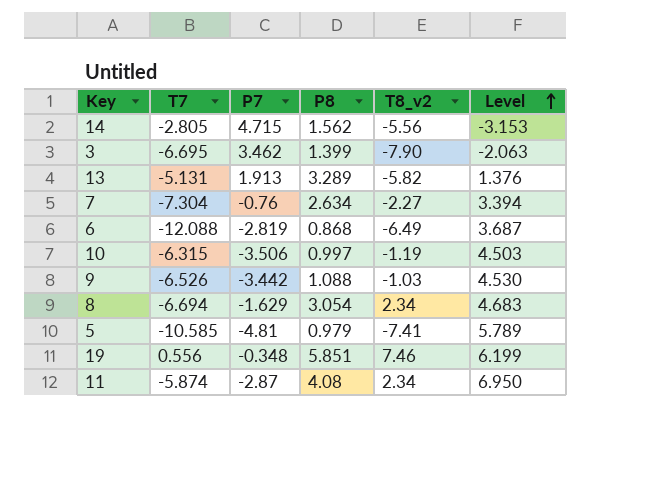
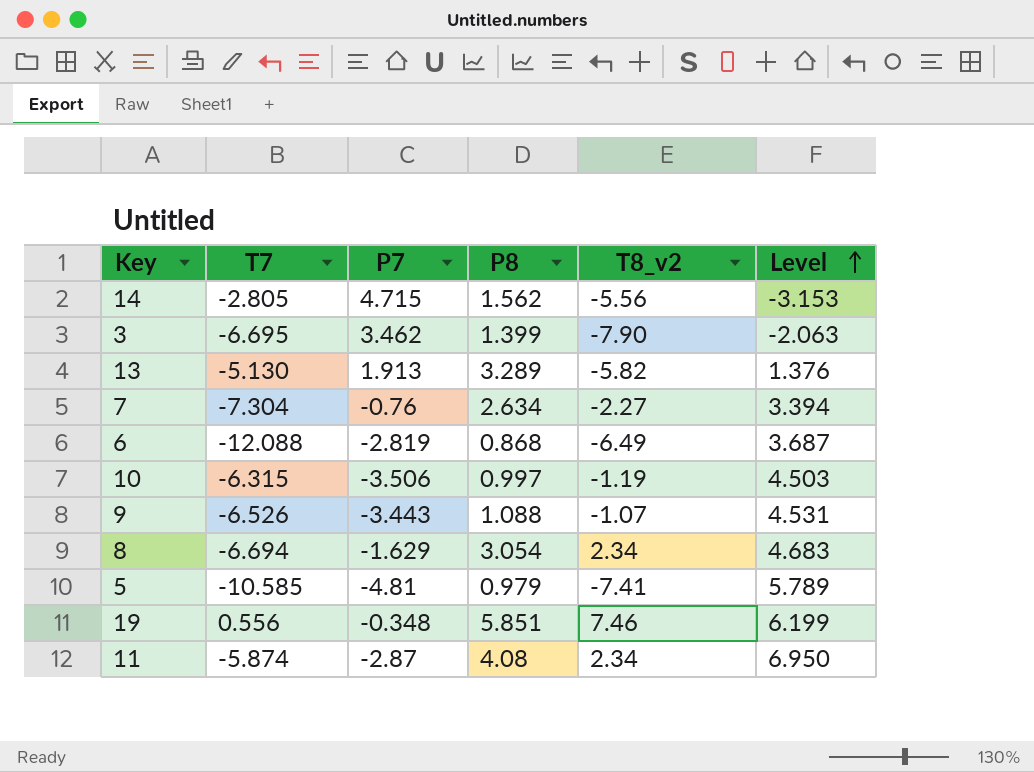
13 | T7: -5.131 -> -5.130
9 | P7: -3.442 -> -3.443
9 | T8_v2: -1.03 -> -1.07
9 | Level: 4.530 -> 4.531

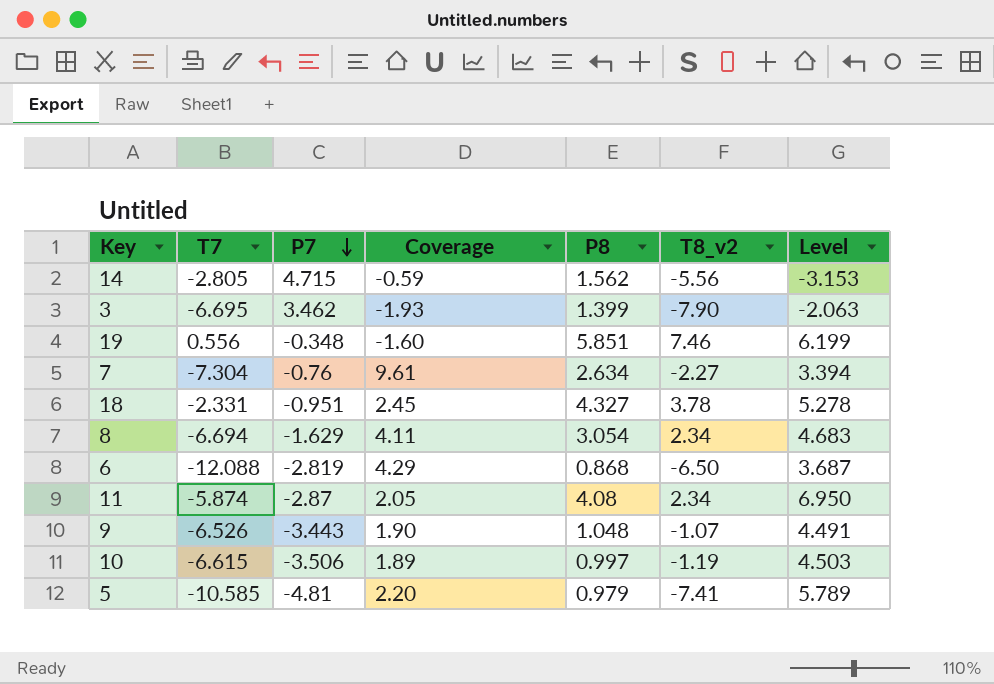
row order: Level ascending -> P7 descending
column Coverage | formula: none -> [T7] / [P7]
row 13: -5.130 | 1.913 | 3.289 | -5.82 | 1.376 -> none
row 18: none -> -2.331 | -0.951 | 2.45 | 4.327 | 3.78 | 5.278
6 | T8_v2: -6.49 -> -6.50
9 | P8: 1.088 -> 1.048
9 | Level: 4.531 -> 4.491
10 | T7: -6.315 -> -6.615

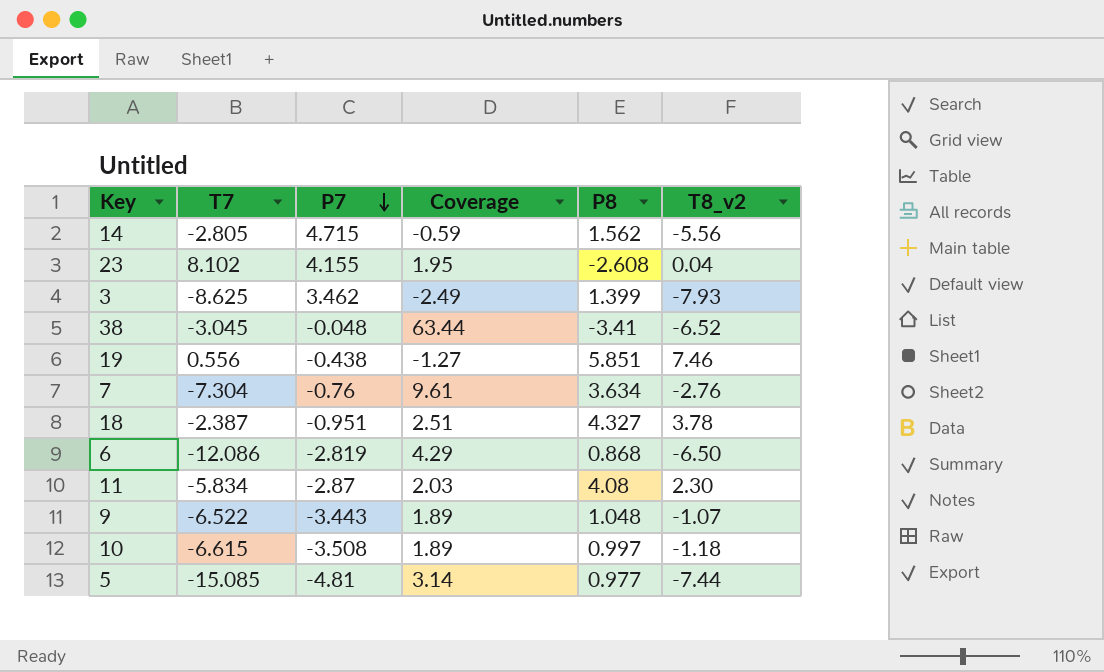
column Level | formula: [P8] - [P7] -> none
row 8: -6.694 | -1.629 | 4.11 | 3.054 | 2.34 | 4.683 -> none
row 23: none -> 8.102 | 4.155 | 1.95 | -2.608 | 0.04
3 | T7: -6.695 -> -8.625
3 | Coverage: -1.93 -> -2.49
3 | T8_v2: -7.90 -> -7.93
row 38: none -> -3.045 | -0.048 | 63.44 | -3.41 | -6.52
19 | P7: -0.348 -> -0.438
19 | Coverage: -1.60 -> -1.27
7 | P8: 2.634 -> 3.634
7 | T8_v2: -2.27 -> -2.76
18 | T7: -2.331 -> -2.387
18 | Coverage: 2.45 -> 2.51
6 | T7: -12.088 -> -12.086
11 | T7: -5.874 -> -5.834
11 | Coverage: 2.05 -> 2.03
11 | T8_v2: 2.34 -> 2.30
9 | T7: -6.526 -> -6.522
9 | Coverage: 1.90 -> 1.89
10 | P7: -3.506 -> -3.508
10 | T8_v2: -1.19 -> -1.18
5 | T7: -10.585 -> -15.085
5 | Coverage: 2.20 -> 3.14
5 | P8: 0.979 -> 0.977
5 | T8_v2: -7.41 -> -7.44

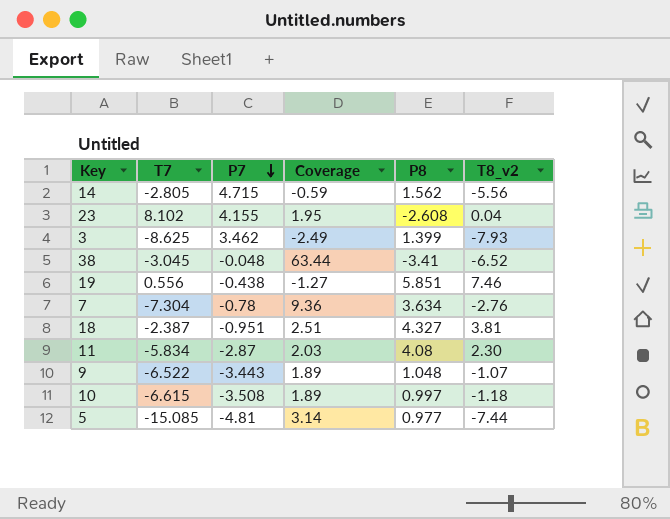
row 6: -12.086 | -2.819 | 4.29 | 0.868 | -6.50 -> none
7 | P7: -0.76 -> -0.78
7 | Coverage: 9.61 -> 9.36
18 | T8_v2: 3.78 -> 3.81

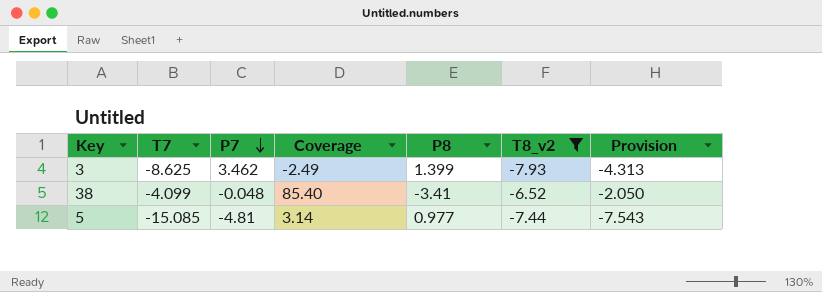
filter: none -> T8_v2 <= -6.52
column Provision | formula: none -> [T7] * 0.5
38 | T7: -3.045 -> -4.099
38 | Coverage: 63.44 -> 85.40

